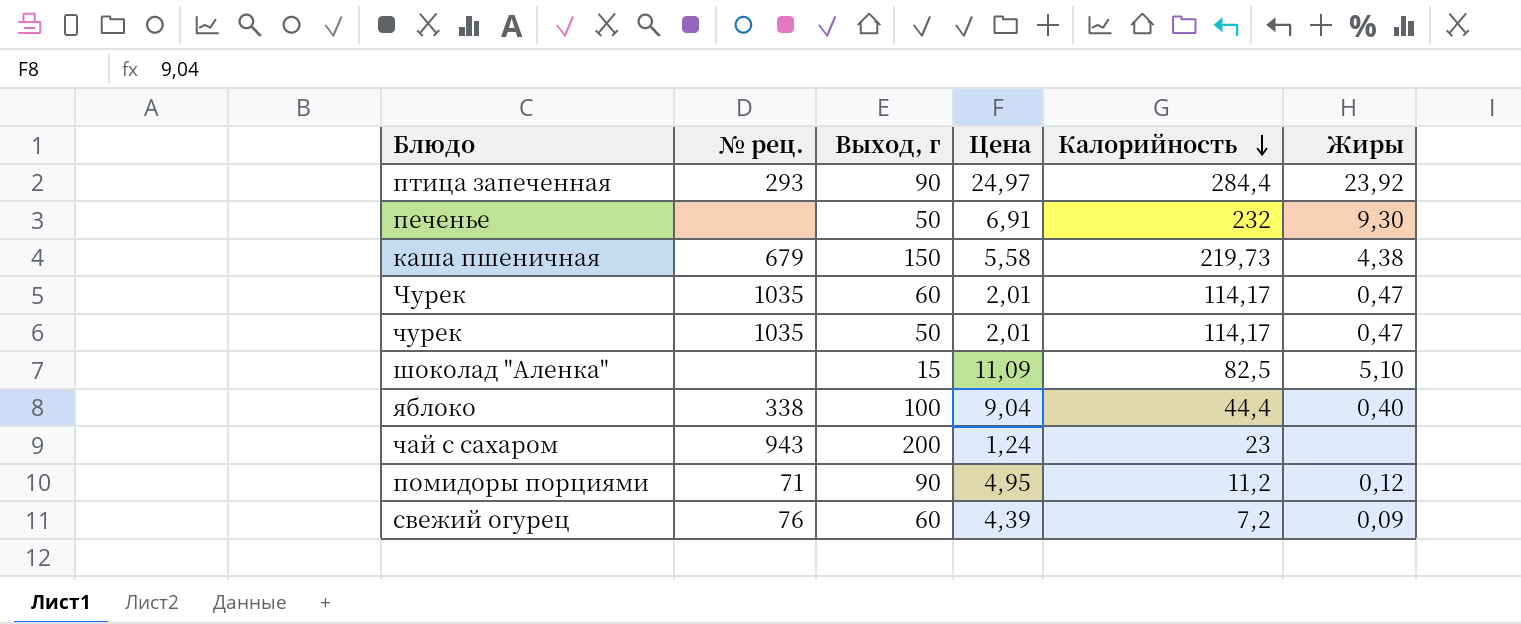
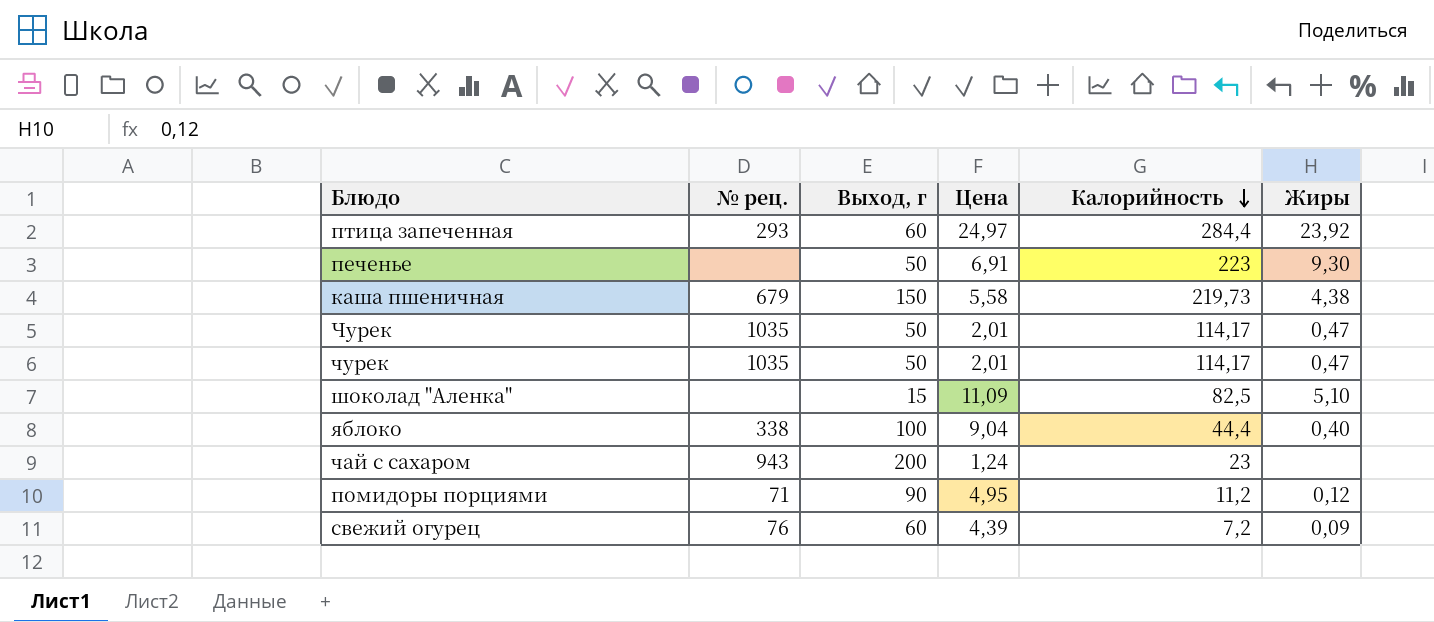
птица запеченная | Выход, г: 90 -> 60
печенье | Калорийность: 232 -> 223
Чурек | Выход, г: 60 -> 50

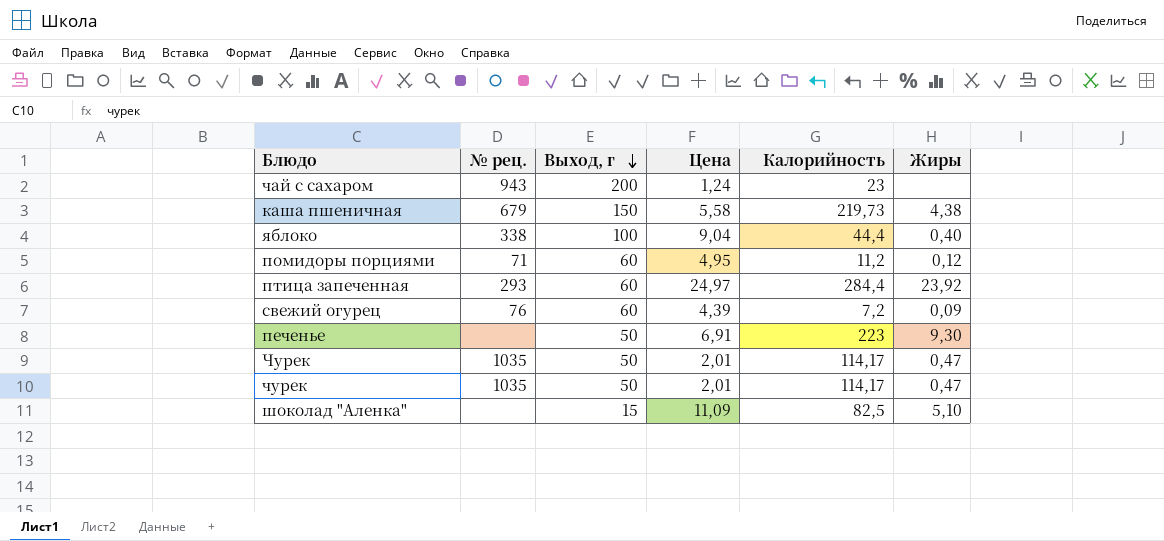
row order: Калорийность descending -> Выход, г descending
помидоры порциями | Выход, г: 90 -> 60

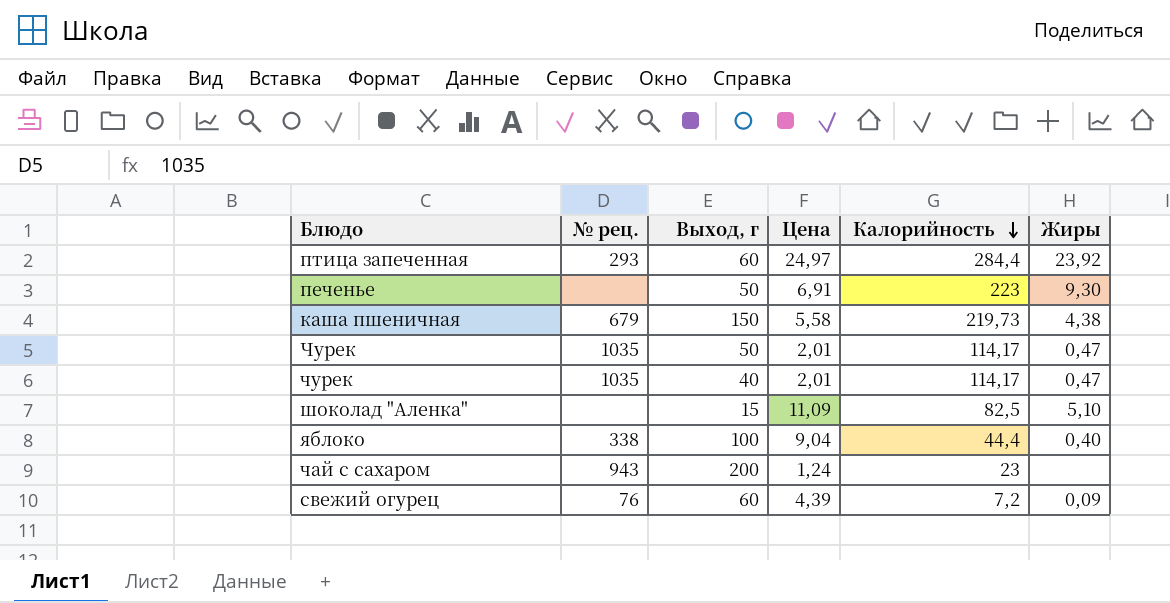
row order: Выход, г descending -> Калорийность descending
row помидоры порциями: 71 | 60 | 4,95 | 11,2 | 0,12 -> none
чурек | Выход, г: 50 -> 40

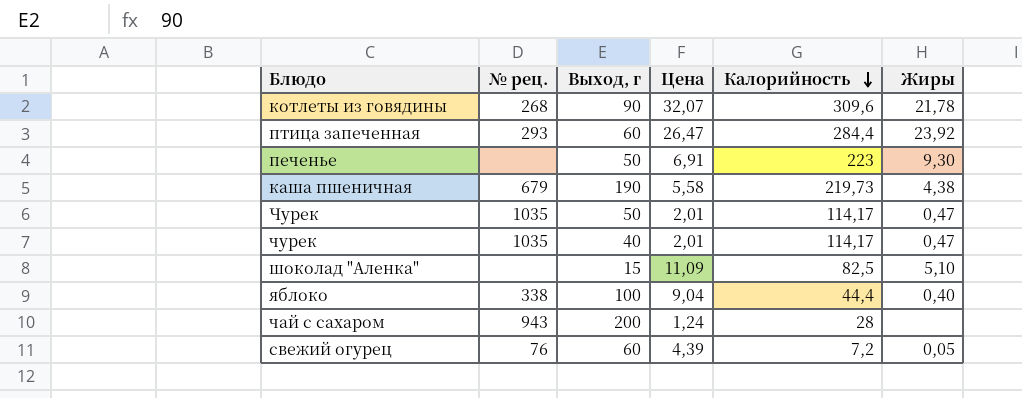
row котлеты из говядины: none -> 268 | 90 | 32,07 | 309,6 | 21,78
птица запеченная | Цена: 24,97 -> 26,47
каша пшеничная | Выход, г: 150 -> 190
чай с сахаром | Калорийность: 23 -> 28
свежий огурец | Жиры: 0,09 -> 0,05

